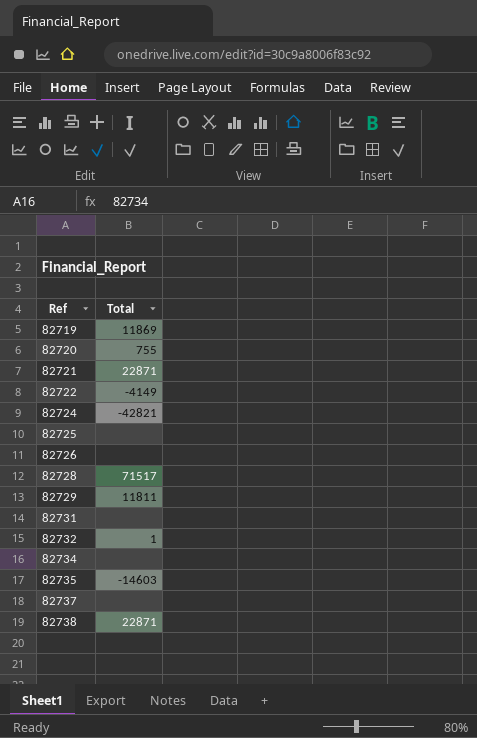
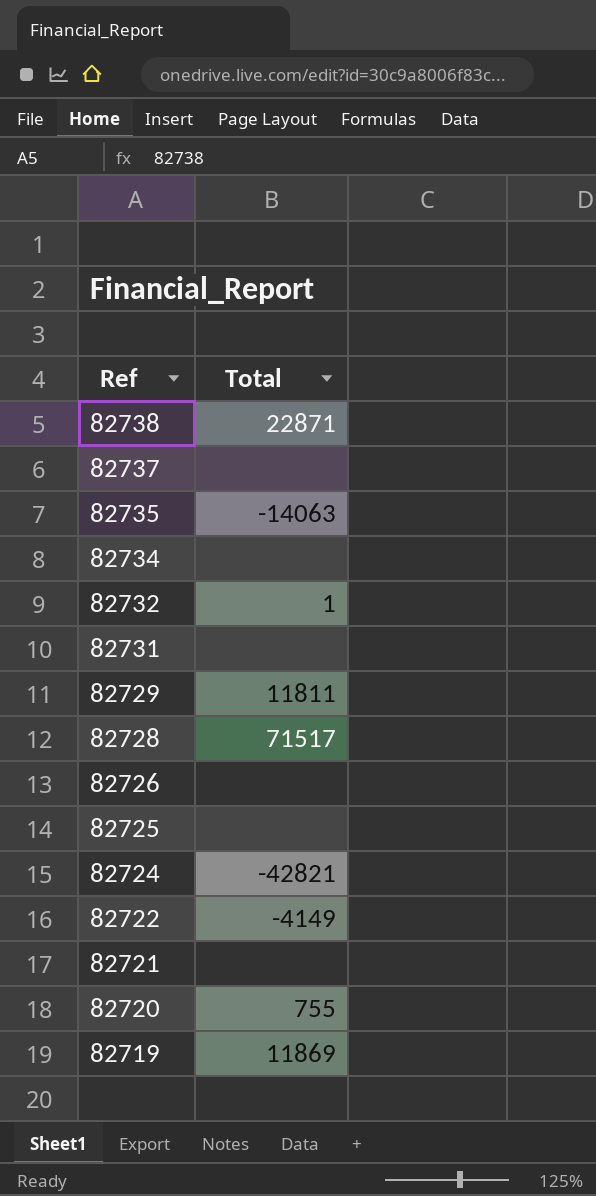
row order: Ref ascending -> Ref descending
82735 | Total: -14603 -> -14063
82721 | Total: 22871 -> none

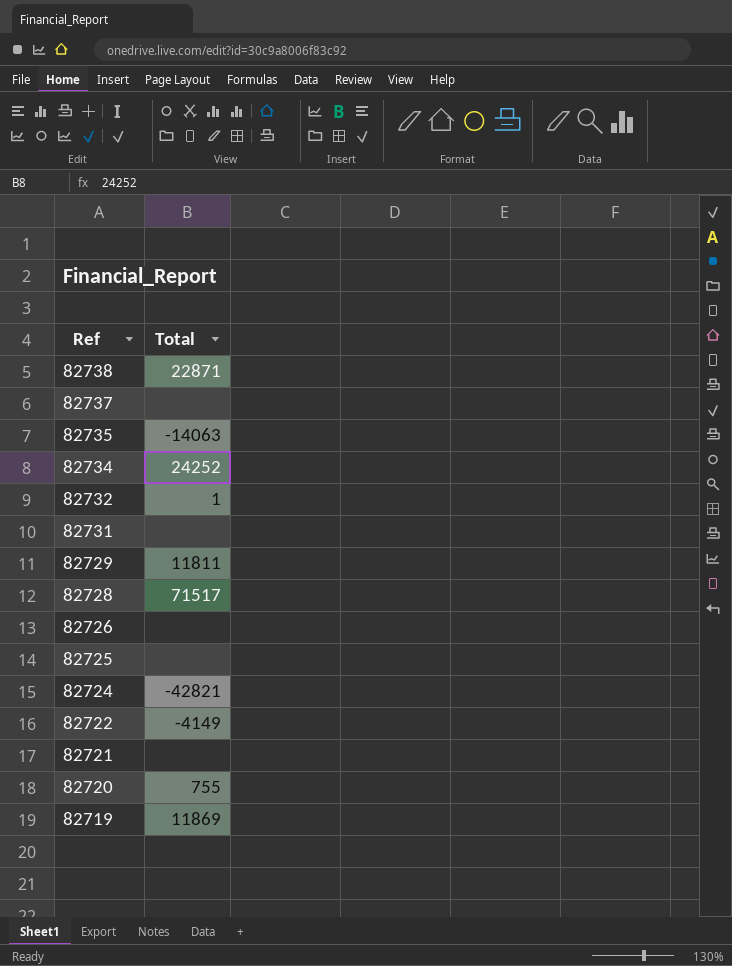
82734 | Total: none -> 24252

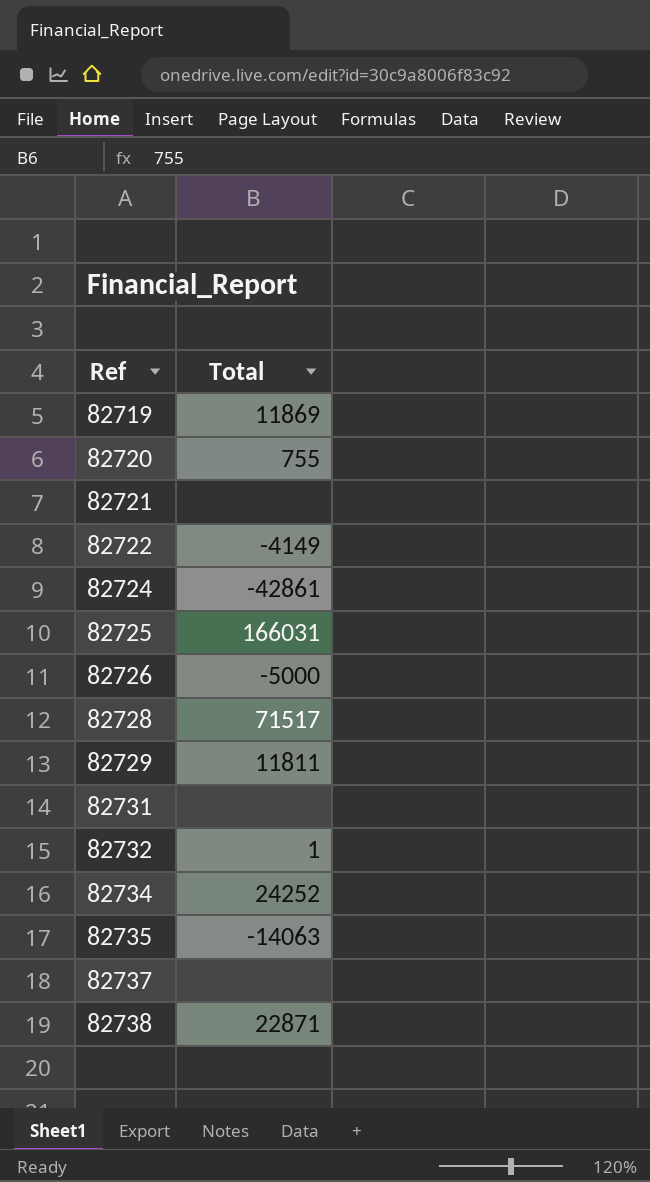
row order: Ref descending -> Ref ascending
82724 | Total: -42821 -> -42861
82725 | Total: none -> 166031
82726 | Total: none -> -5000

